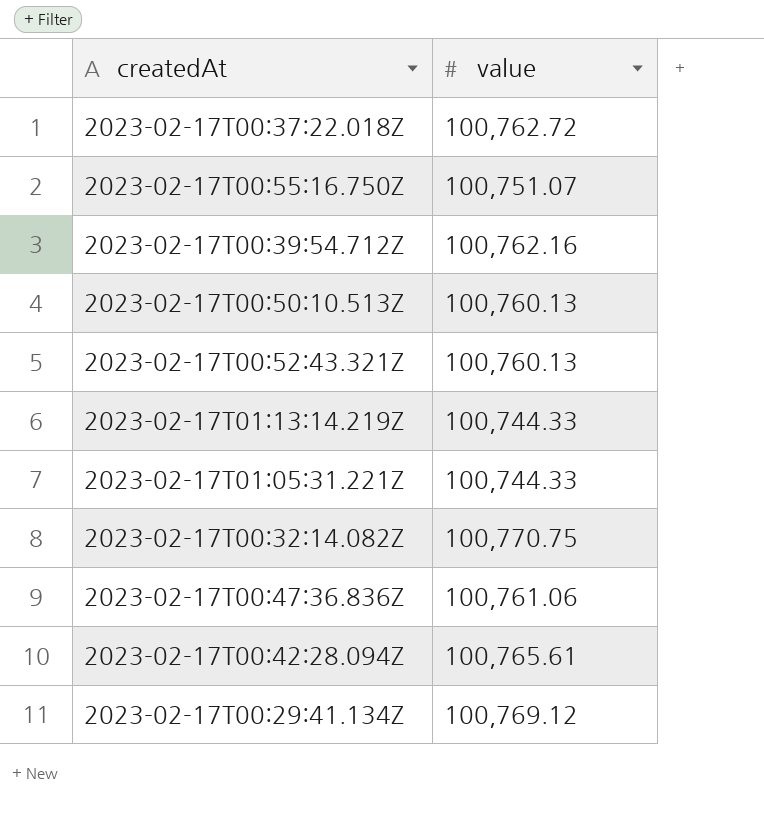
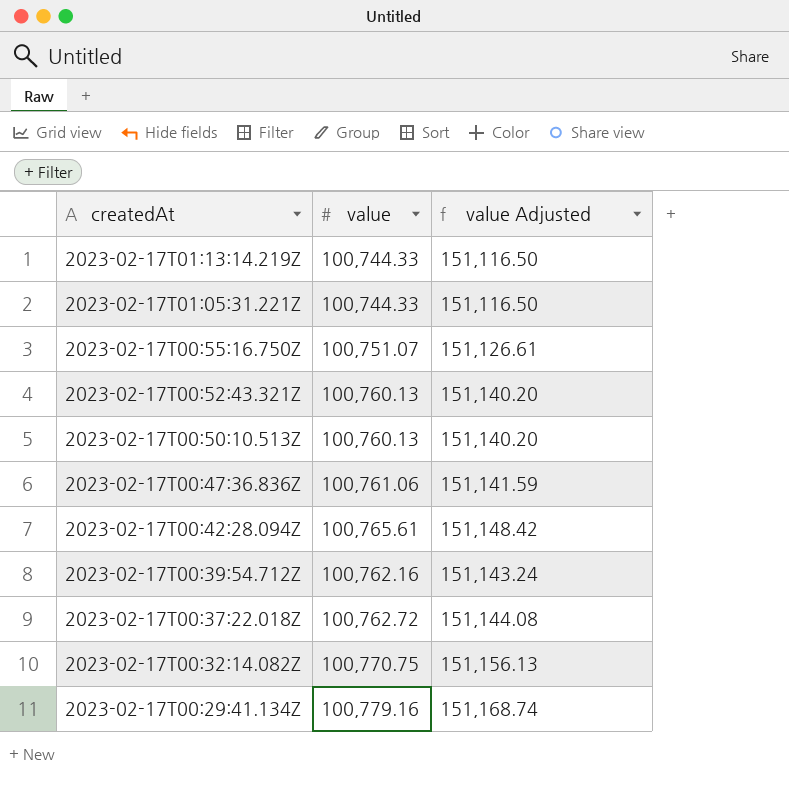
row order: none -> createdAt descending
column value Adjusted | formula: none -> [value] * 1.5
2023-02-17T00:29:41.134Z | value: 100,769.12 -> 100,779.16

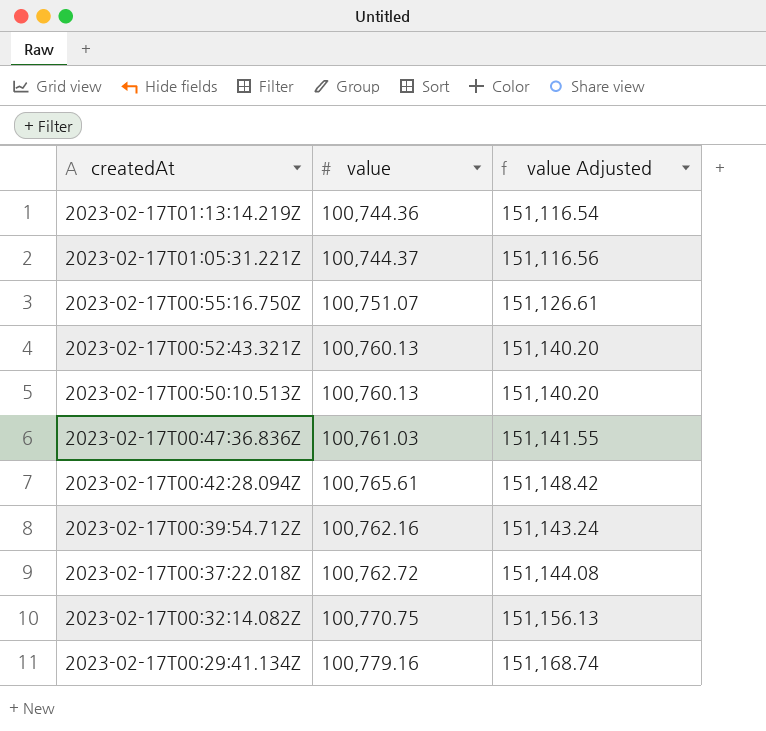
2023-02-17T01:13:14.219Z | value: 100,744.33 -> 100,744.36
2023-02-17T01:13:14.219Z | value Adjusted: 151,116.50 -> 151,116.54
2023-02-17T01:05:31.221Z | value: 100,744.33 -> 100,744.37
2023-02-17T01:05:31.221Z | value Adjusted: 151,116.50 -> 151,116.56
2023-02-17T00:47:36.836Z | value: 100,761.06 -> 100,761.03
2023-02-17T00:47:36.836Z | value Adjusted: 151,141.59 -> 151,141.55

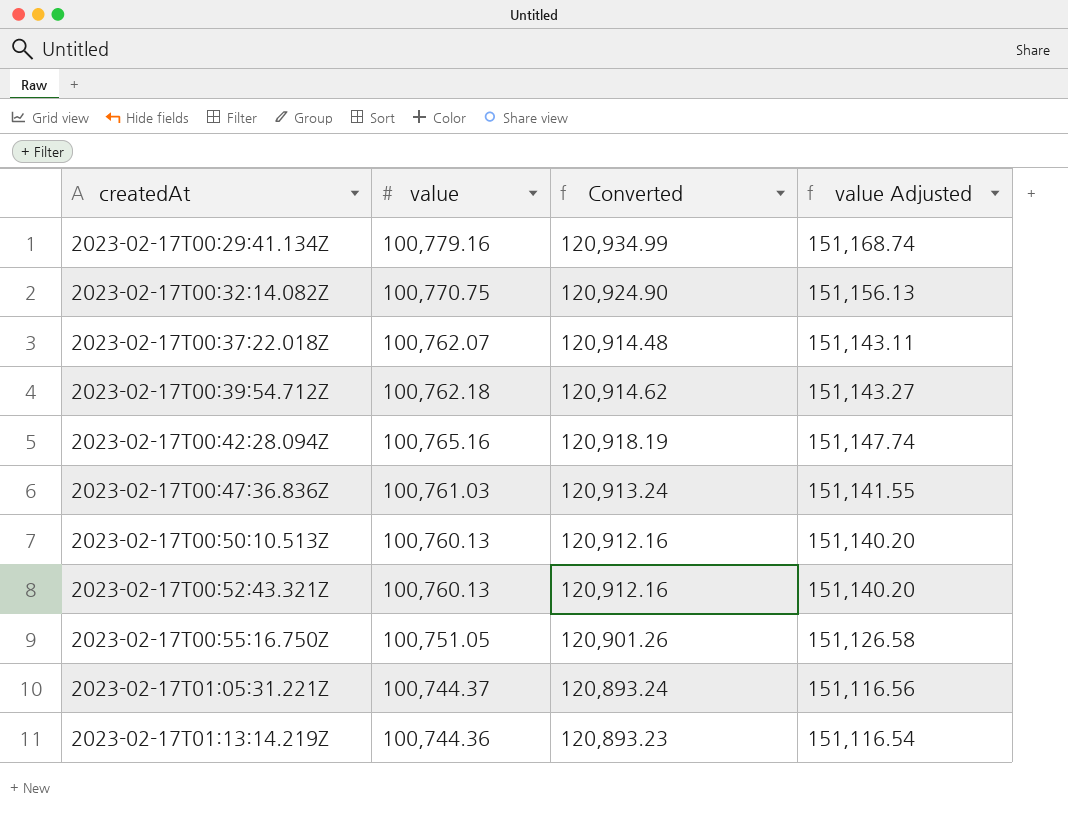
row order: createdAt descending -> createdAt ascending
column Converted | formula: none -> [value] * 1.2
2023-02-17T00:37:22.018Z | value: 100,762.72 -> 100,762.07
2023-02-17T00:37:22.018Z | value Adjusted: 151,144.08 -> 151,143.11
2023-02-17T00:39:54.712Z | value: 100,762.16 -> 100,762.18
2023-02-17T00:39:54.712Z | value Adjusted: 151,143.24 -> 151,143.27
2023-02-17T00:42:28.094Z | value: 100,765.61 -> 100,765.16
2023-02-17T00:42:28.094Z | value Adjusted: 151,148.42 -> 151,147.74
2023-02-17T00:55:16.750Z | value: 100,751.07 -> 100,751.05
2023-02-17T00:55:16.750Z | value Adjusted: 151,126.61 -> 151,126.58

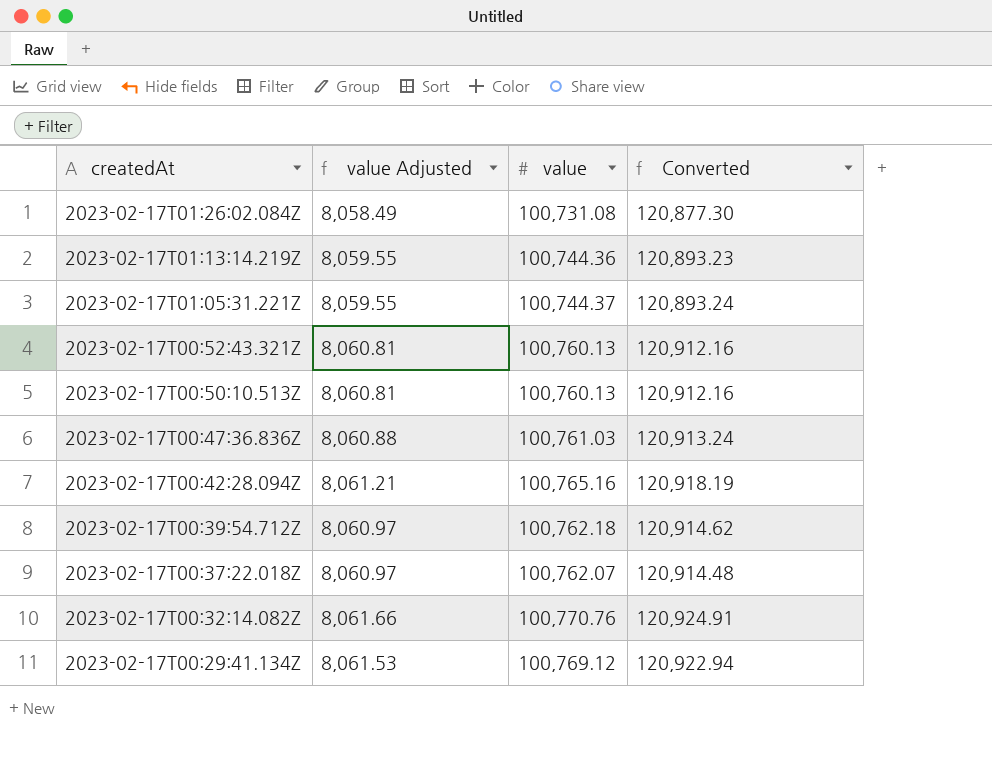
row order: createdAt ascending -> createdAt descending
column value Adjusted | formula: [value] * 1.5 -> [value] * 0.08
column value Adjusted | position: 4 -> 2
row 2023-02-17T00:55:16.750Z: 100,751.05 | 120,901.26 | 151,126.58 -> none
row 2023-02-17T01:26:02.084Z: none -> 8,058.49 | 100,731.08 | 120,877.30
2023-02-17T00:32:14.082Z | value: 100,770.75 -> 100,770.76
2023-02-17T00:32:14.082Z | Converted: 120,924.90 -> 120,924.91
2023-02-17T00:29:41.134Z | value: 100,779.16 -> 100,769.12
2023-02-17T00:29:41.134Z | Converted: 120,934.99 -> 120,922.94

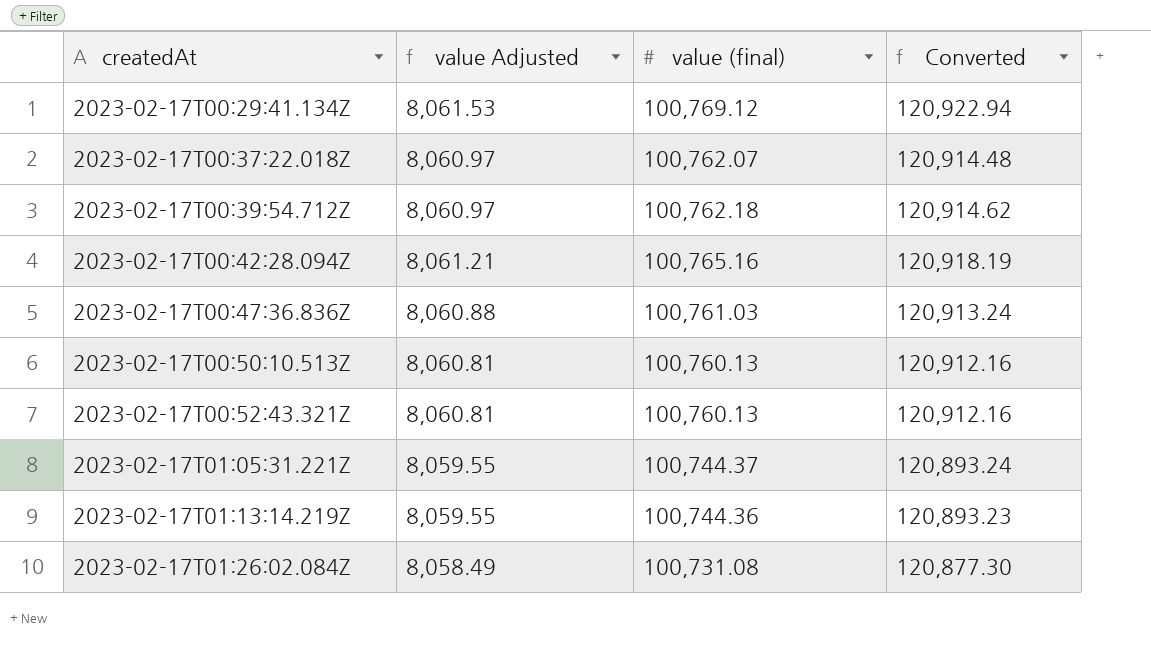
row order: createdAt descending -> createdAt ascending
column name: value -> value (final)
row 2023-02-17T00:32:14.082Z: 8,061.66 | 100,770.76 | 120,924.91 -> none

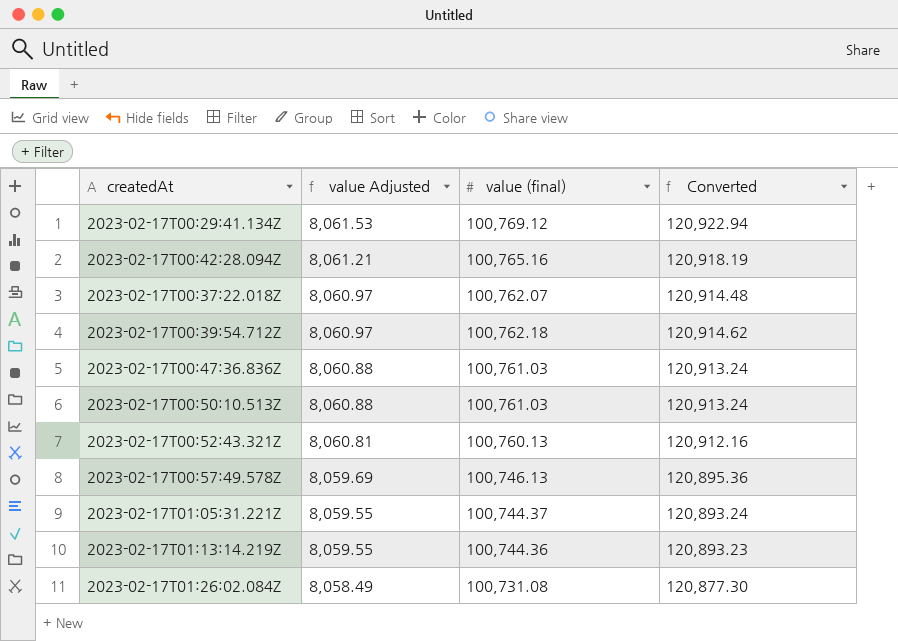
row order: createdAt ascending -> value Adjusted descending
2023-02-17T00:50:10.513Z | value Adjusted: 8,060.81 -> 8,060.88
2023-02-17T00:50:10.513Z | value (final): 100,760.13 -> 100,761.03
2023-02-17T00:50:10.513Z | Converted: 120,912.16 -> 120,913.24
row 2023-02-17T00:57:49.578Z: none -> 8,059.69 | 100,746.13 | 120,895.36

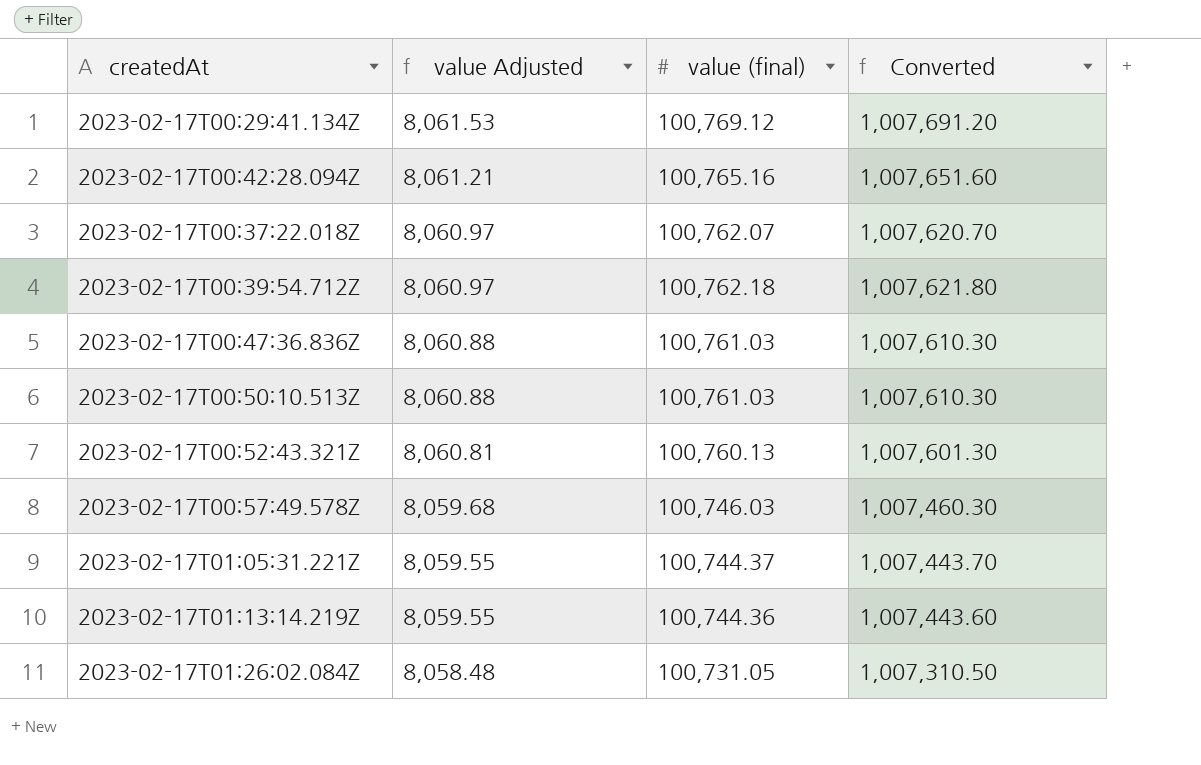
column Converted | formula: [value (final)] * 1.2 -> [value (final)] * 10
2023-02-17T00:57:49.578Z | value Adjusted: 8,059.69 -> 8,059.68
2023-02-17T00:57:49.578Z | value (final): 100,746.13 -> 100,746.03
2023-02-17T01:26:02.084Z | value Adjusted: 8,058.49 -> 8,058.48
2023-02-17T01:26:02.084Z | value (final): 100,731.08 -> 100,731.05

